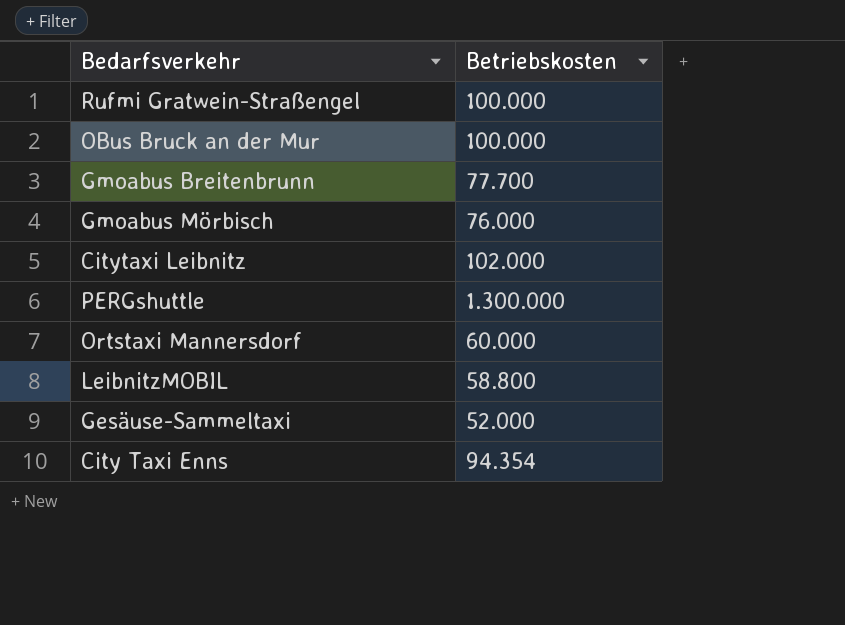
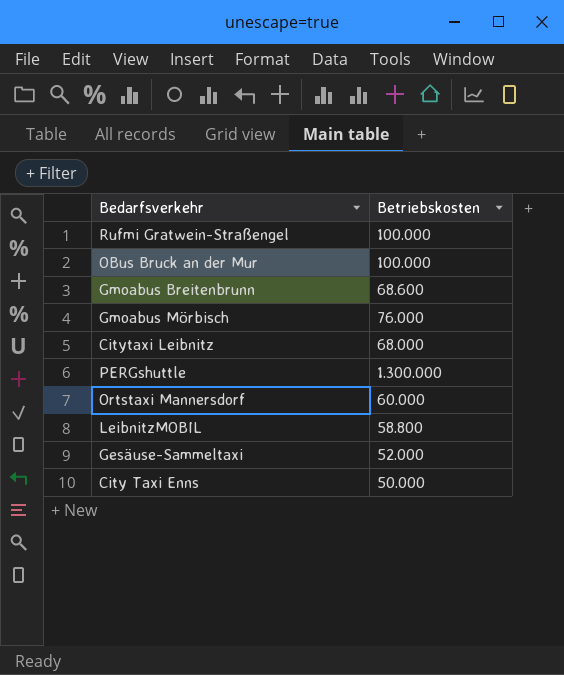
Gmoabus Breitenbrunn | Betriebskosten: 77.700 -> 68.600
Citytaxi Leibnitz | Betriebskosten: 102.000 -> 68.000
City Taxi Enns | Betriebskosten: 94.354 -> 50.000

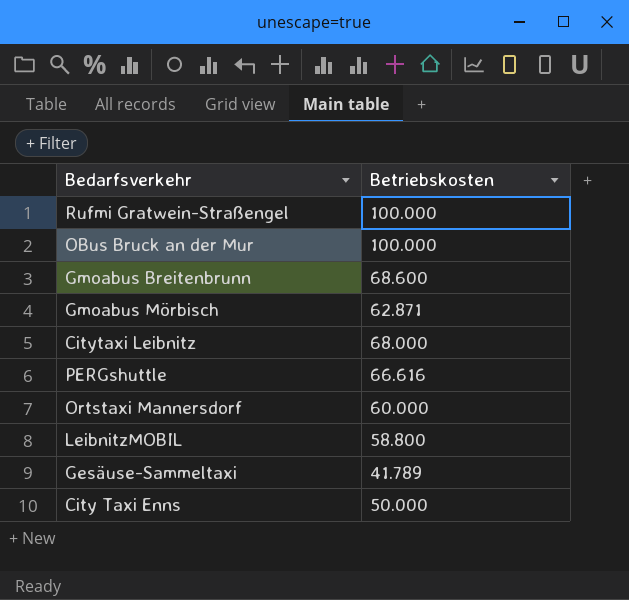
Gmoabus Mörbisch | Betriebskosten: 76.000 -> 62.871
PERGshuttle | Betriebskosten: 1.300.000 -> 66.616
Gesäuse-Sammeltaxi | Betriebskosten: 52.000 -> 41.789

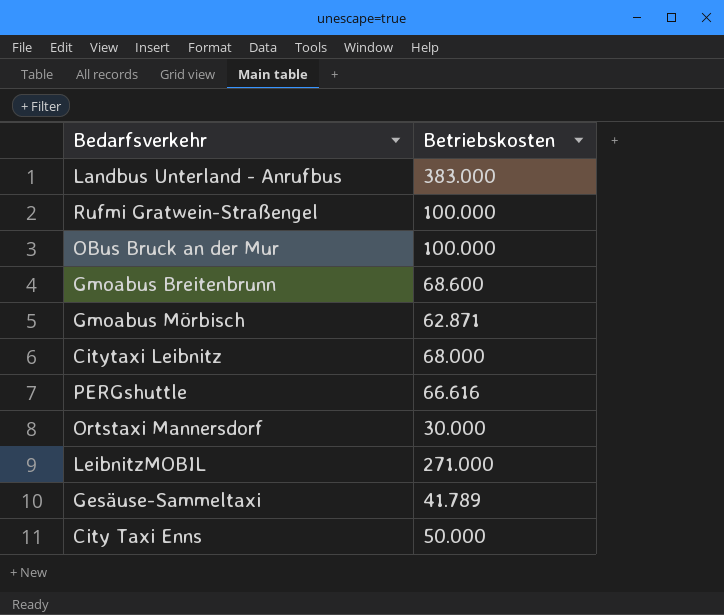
row Landbus Unterland - Anrufbus: none -> 383.000
Ortstaxi Mannersdorf | Betriebskosten: 60.000 -> 30.000
LeibnitzMOBIL | Betriebskosten: 58.800 -> 271.000

